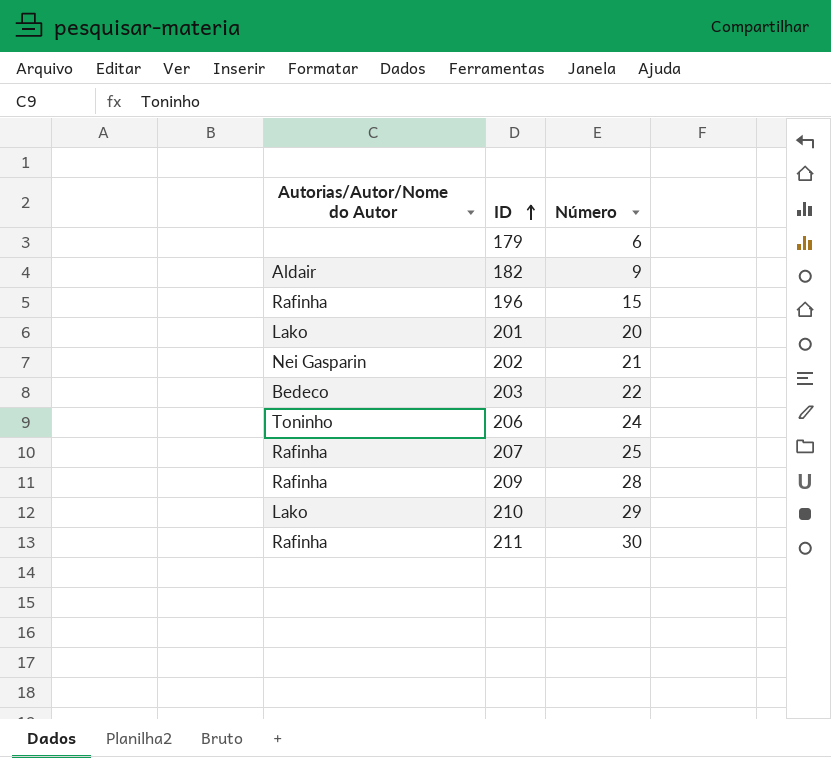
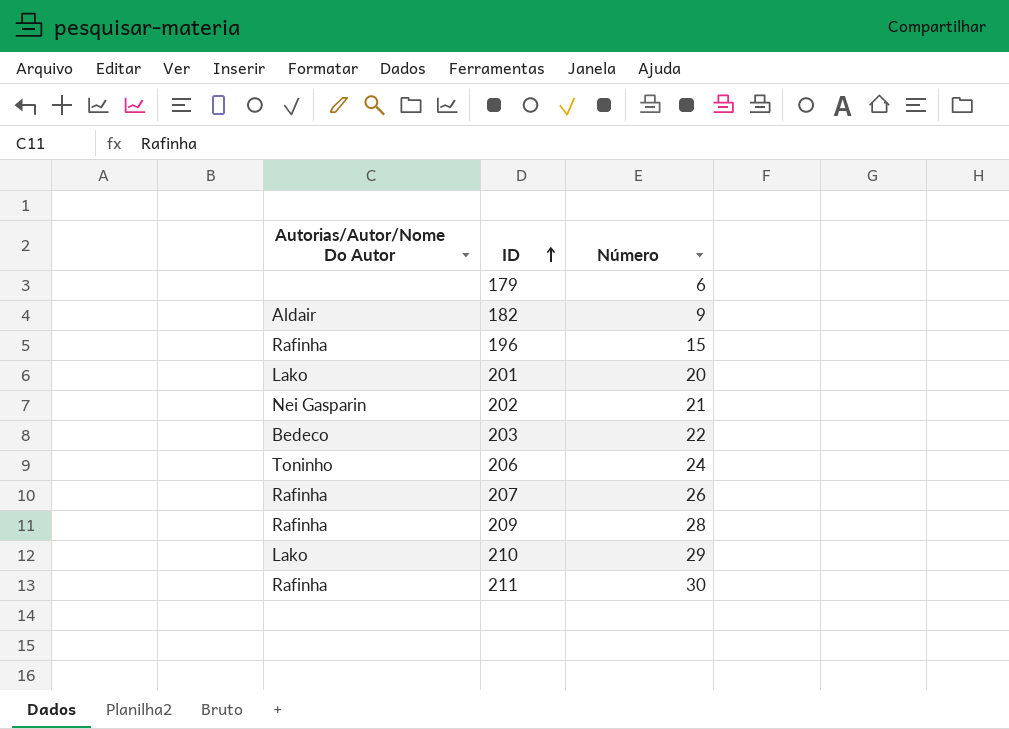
column name: Autorias/Autor/Nome do Autor -> Autorias/Autor/Nome Do Autor
207 | Número: 25 -> 26

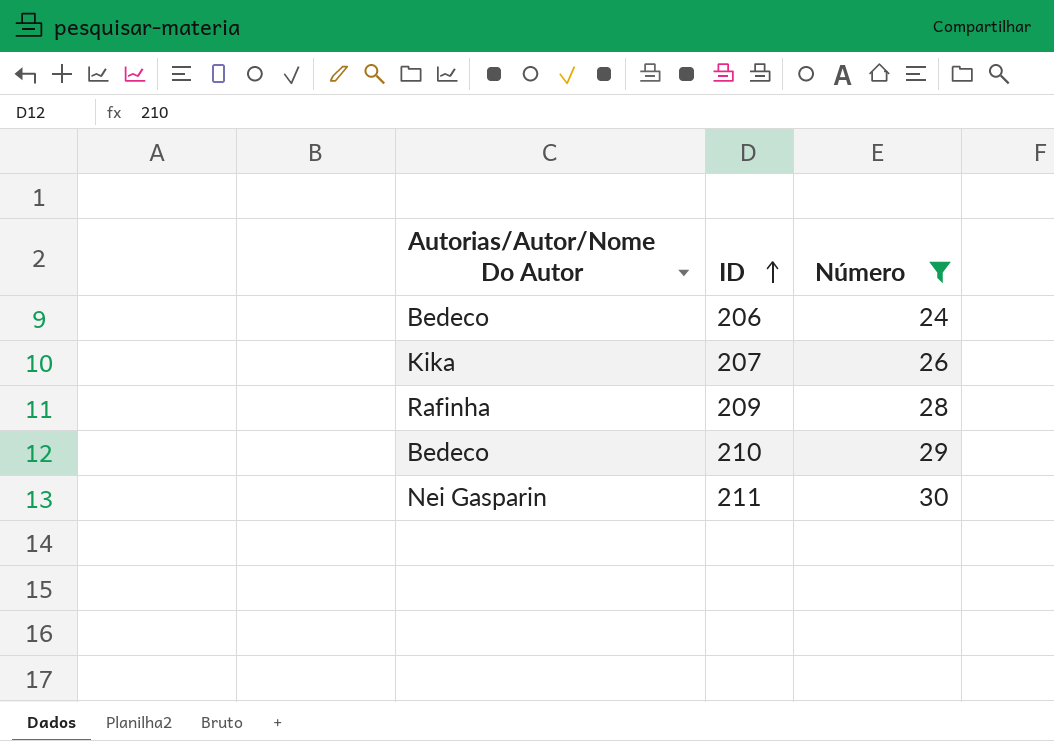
filter: none -> Número >= 24
206 | Autorias/Autor/Nome Do Autor: Toninho -> Bedeco
207 | Autorias/Autor/Nome Do Autor: Rafinha -> Kika
210 | Autorias/Autor/Nome Do Autor: Lako -> Bedeco
211 | Autorias/Autor/Nome Do Autor: Rafinha -> Nei Gasparin

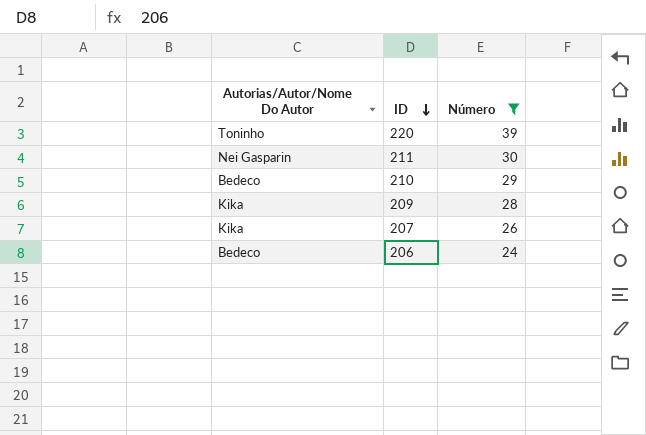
row order: ID ascending -> ID descending
row 220: none -> Toninho | 39
209 | Autorias/Autor/Nome Do Autor: Rafinha -> Kika

